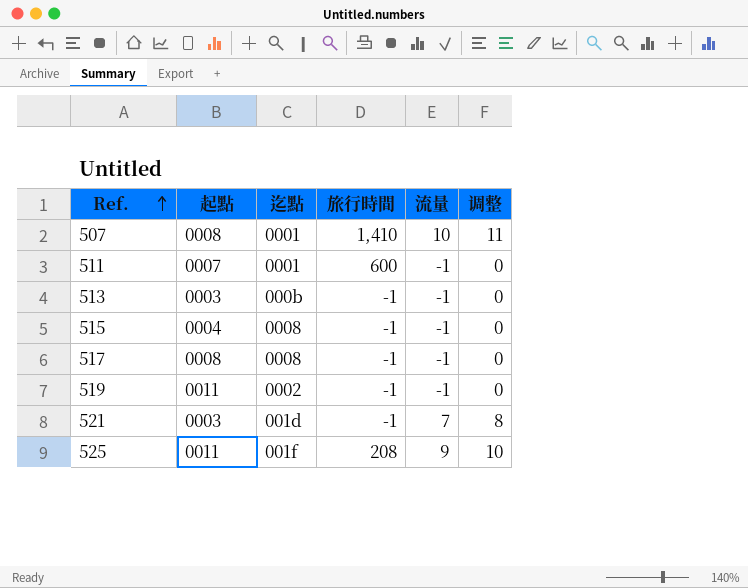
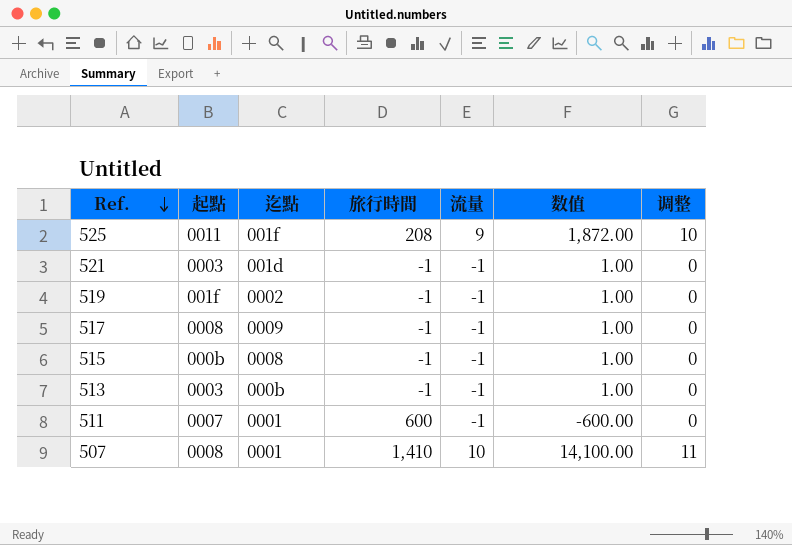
row order: Ref. ascending -> Ref. descending
column 数值 | formula: none -> [旅行時間] * [流量]
521 | 流量: 7 -> -1
521 | 调整: 8 -> 0
519 | 起點: 0011 -> 001f
517 | 迄點: 0008 -> 0009
515 | 起點: 0004 -> 000b

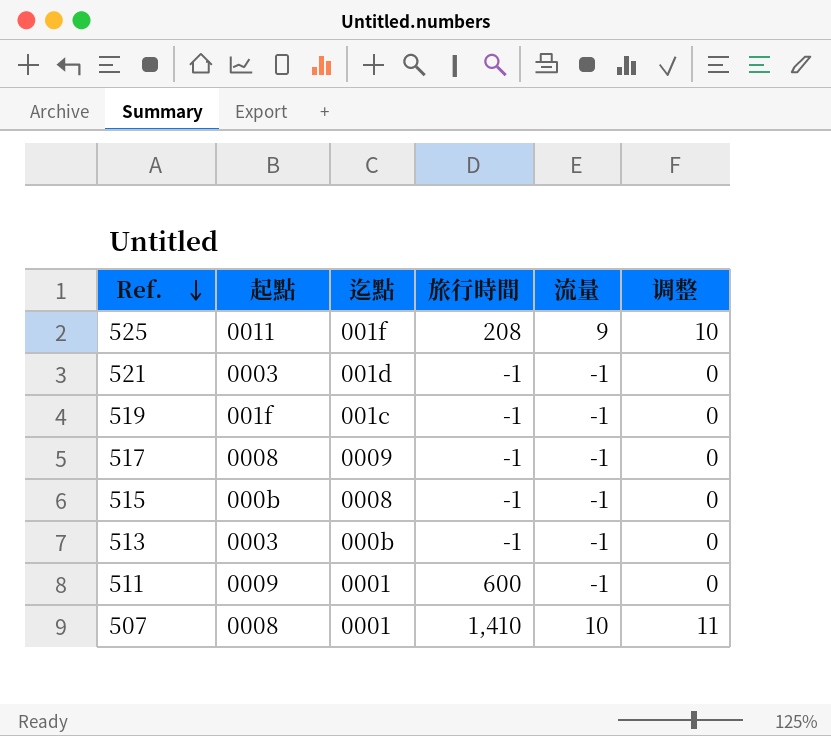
column 数值 | formula: [旅行時間] * [流量] -> none
519 | 迄點: 0002 -> 001c
511 | 起點: 0007 -> 0009

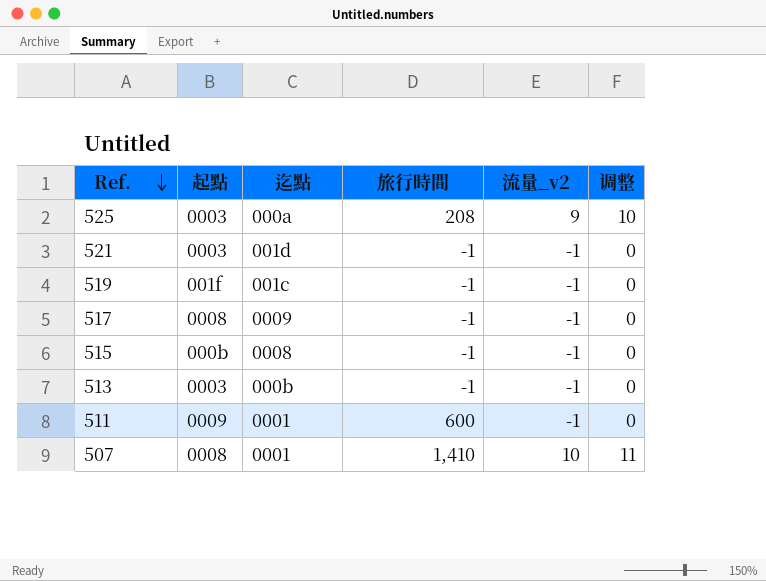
column name: 流量 -> 流量_v2
525 | 起點: 0011 -> 0003
525 | 迄點: 001f -> 000a

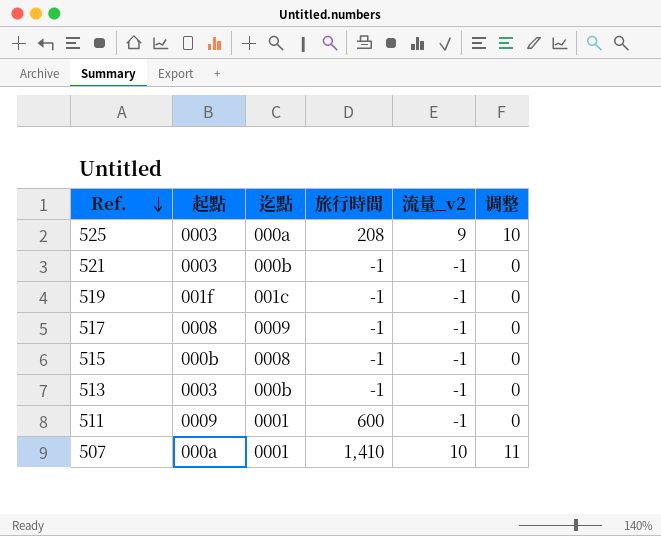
521 | 迄點: 001d -> 000b
507 | 起點: 0008 -> 000a

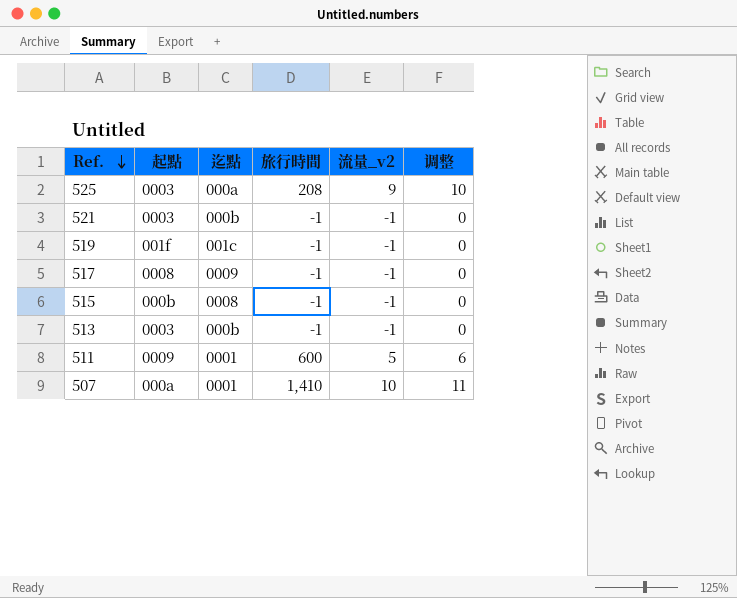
511 | 流量_v2: -1 -> 5
511 | 调整: 0 -> 6

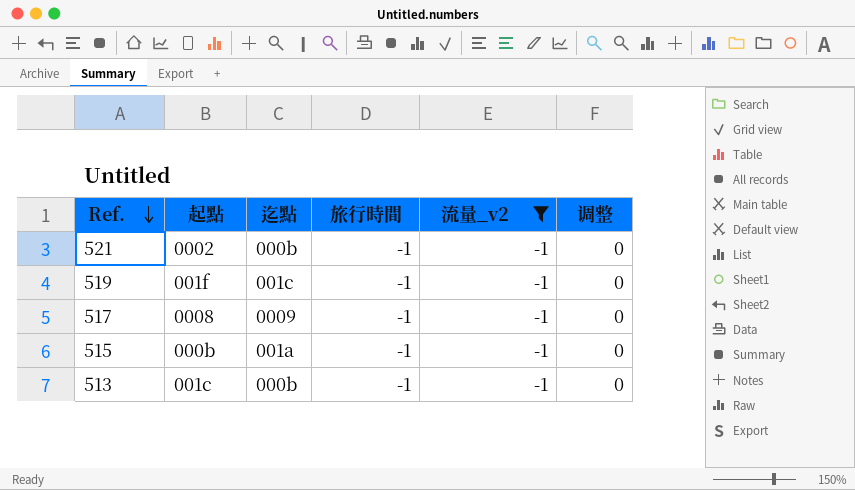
filter: none -> 流量_v2 = -1
521 | 起點: 0003 -> 0002
515 | 迄點: 0008 -> 001a
513 | 起點: 0003 -> 001c

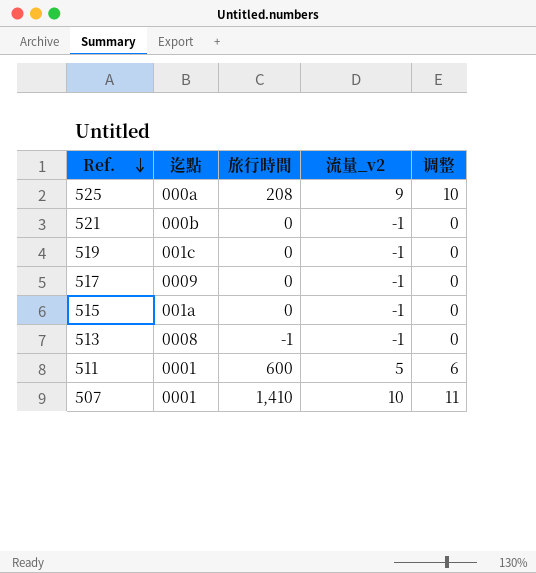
filter: 流量_v2 = -1 -> none
column 起點 | position: 2 -> none
521 | 旅行時間: -1 -> 0
519 | 旅行時間: -1 -> 0
517 | 旅行時間: -1 -> 0
515 | 旅行時間: -1 -> 0
513 | 迄點: 000b -> 0008

